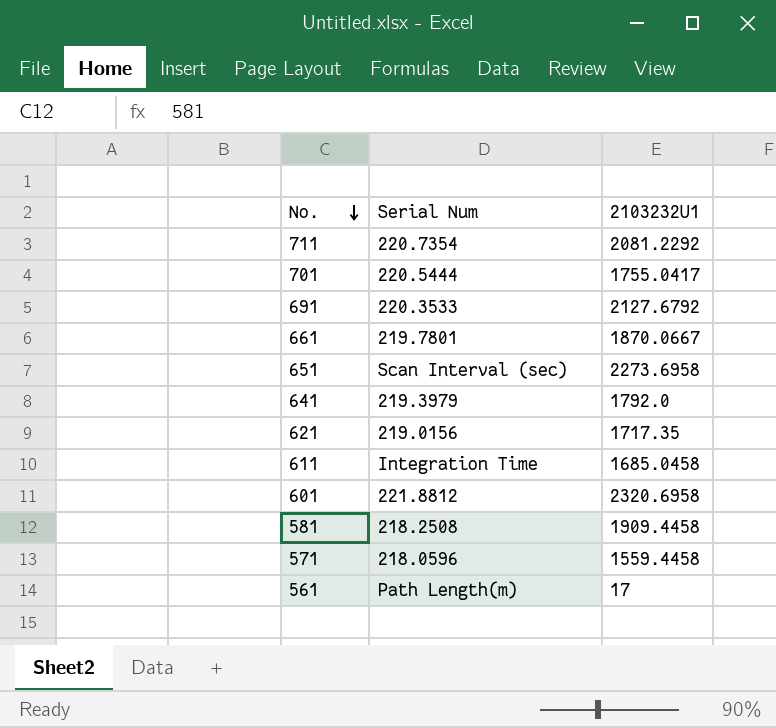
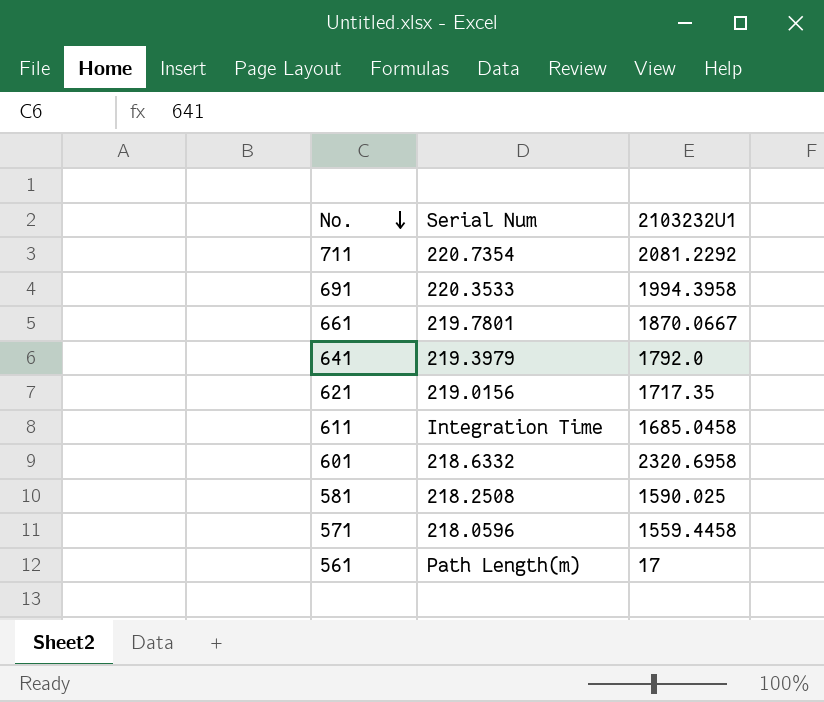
row 701: 220.5444 | 1755.0417 -> none
row 651: Scan Interval (sec) | 2273.6958 -> none
691 | 2103232U1: 2127.6792 -> 1994.3958
601 | Serial Num: 221.8812 -> 218.6332
581 | 2103232U1: 1909.4458 -> 1590.025

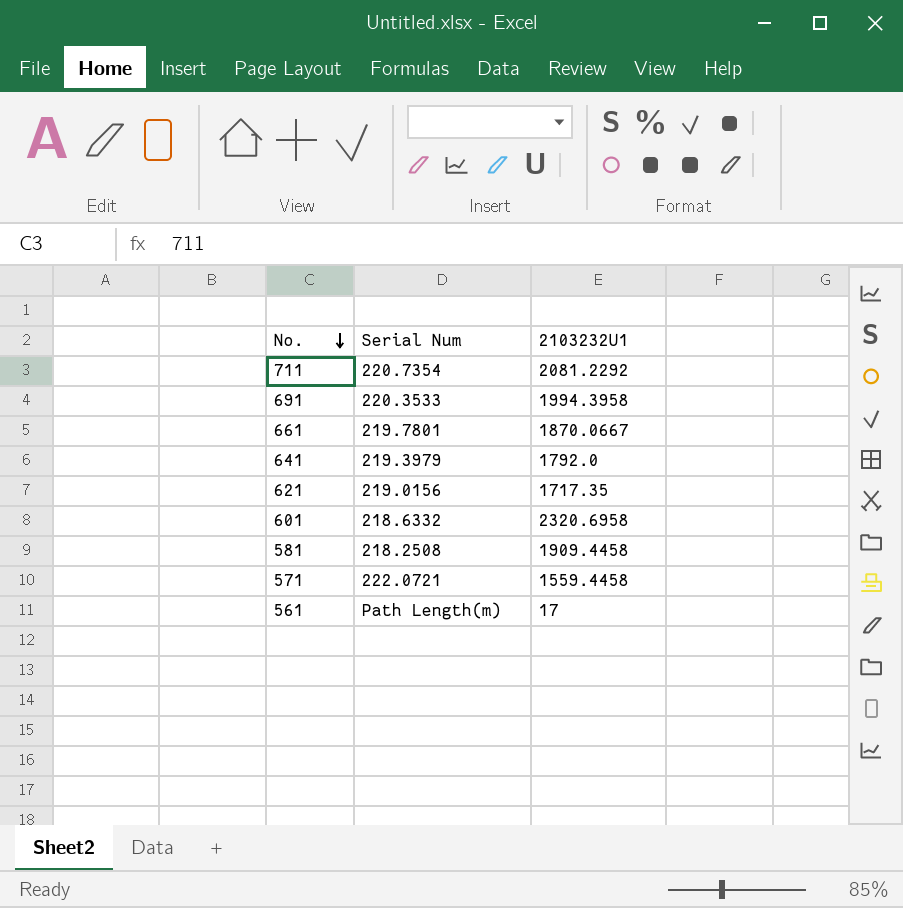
row 611: Integration Time | 1685.0458 -> none
581 | 2103232U1: 1590.025 -> 1909.4458
571 | Serial Num: 218.0596 -> 222.0721

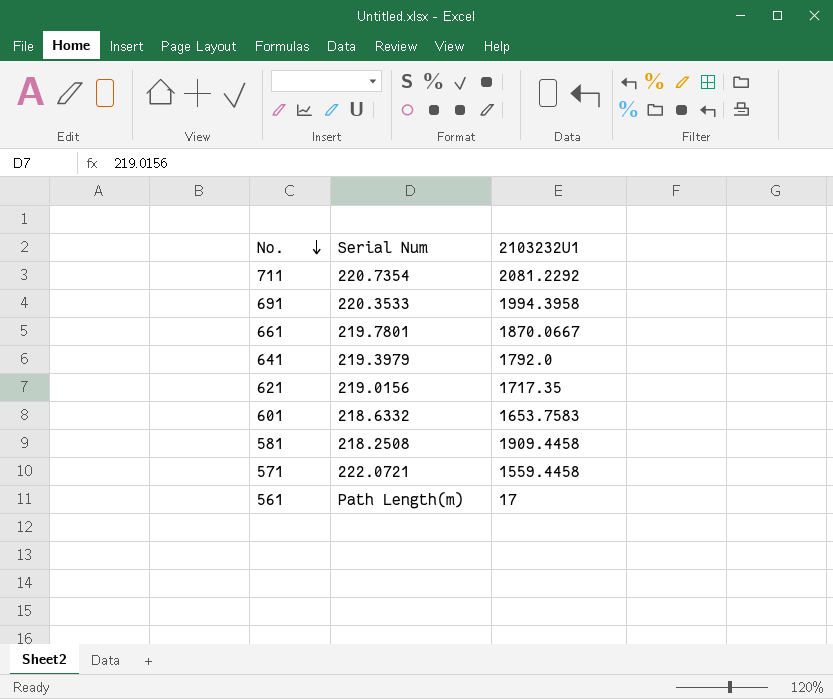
601 | 2103232U1: 2320.6958 -> 1653.7583

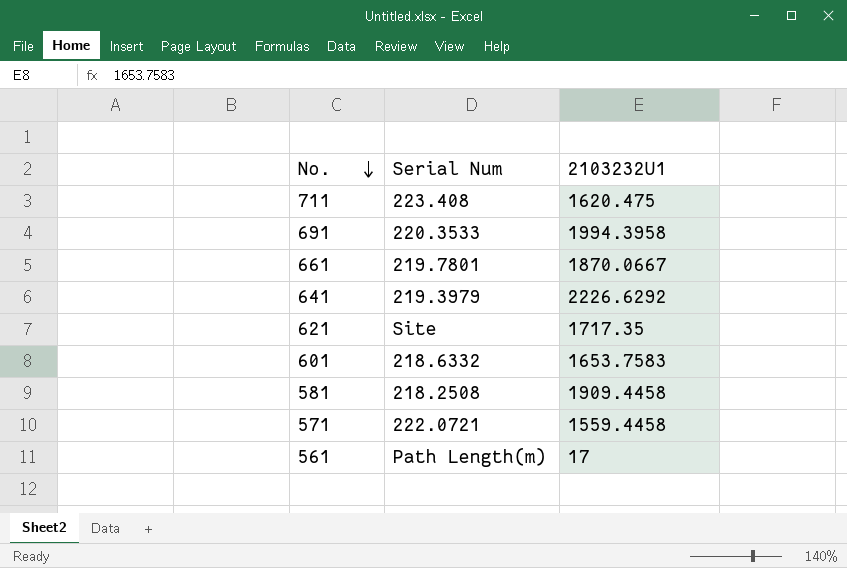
711 | Serial Num: 220.7354 -> 223.408
711 | 2103232U1: 2081.2292 -> 1620.475
641 | 2103232U1: 1792.0 -> 2226.6292
621 | Serial Num: 219.0156 -> Site

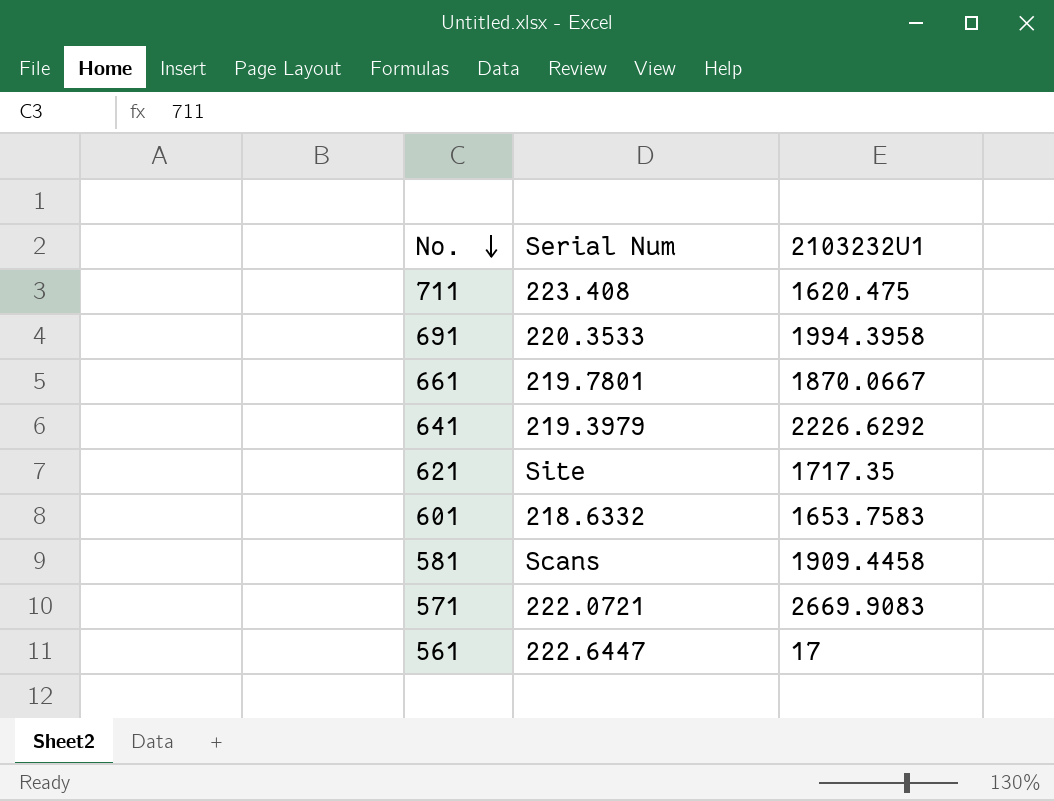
581 | Serial Num: 218.2508 -> Scans
571 | 2103232U1: 1559.4458 -> 2669.9083
561 | Serial Num: Path Length(m) -> 222.6447

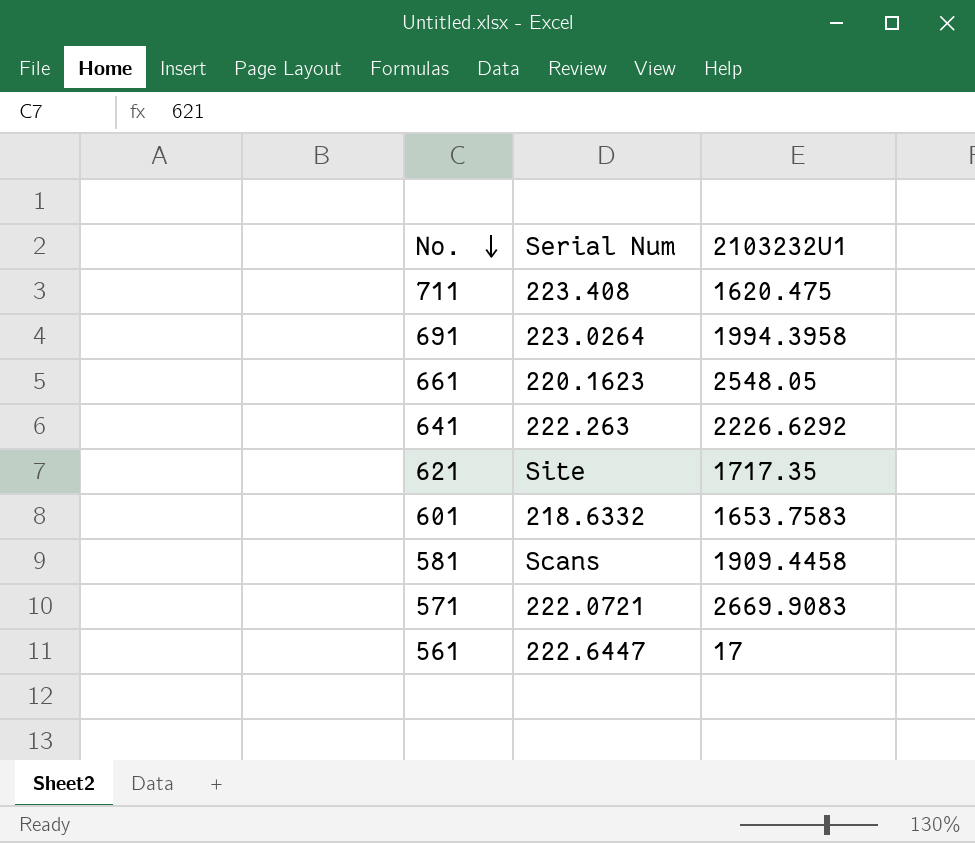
691 | Serial Num: 220.3533 -> 223.0264
661 | Serial Num: 219.7801 -> 220.1623
661 | 2103232U1: 1870.0667 -> 2548.05
641 | Serial Num: 219.3979 -> 222.263

